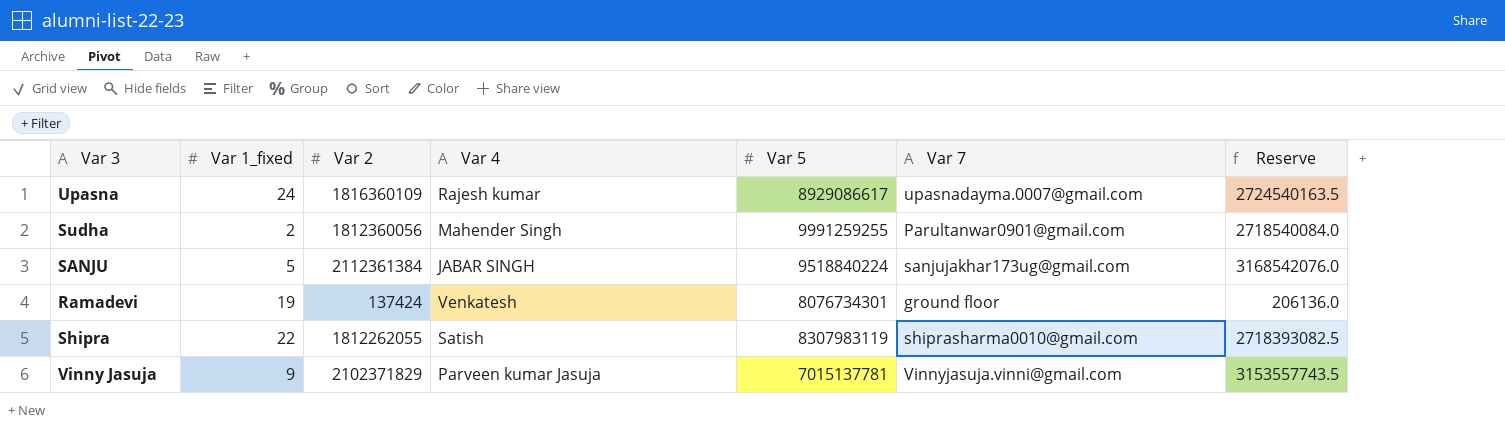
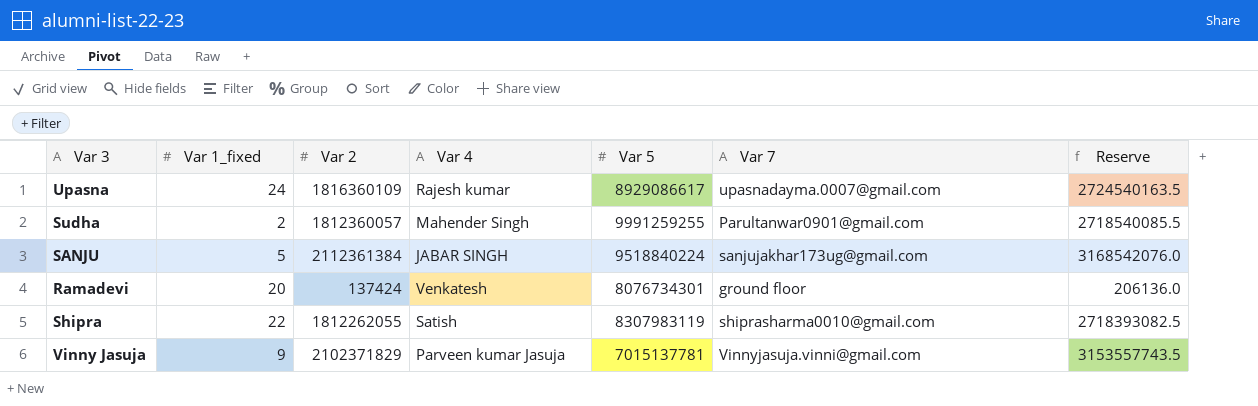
Sudha | Var 2: 1812360056 -> 1812360057
Sudha | Reserve: 2718540084.0 -> 2718540085.5
Ramadevi | Var 1_fixed: 19 -> 20

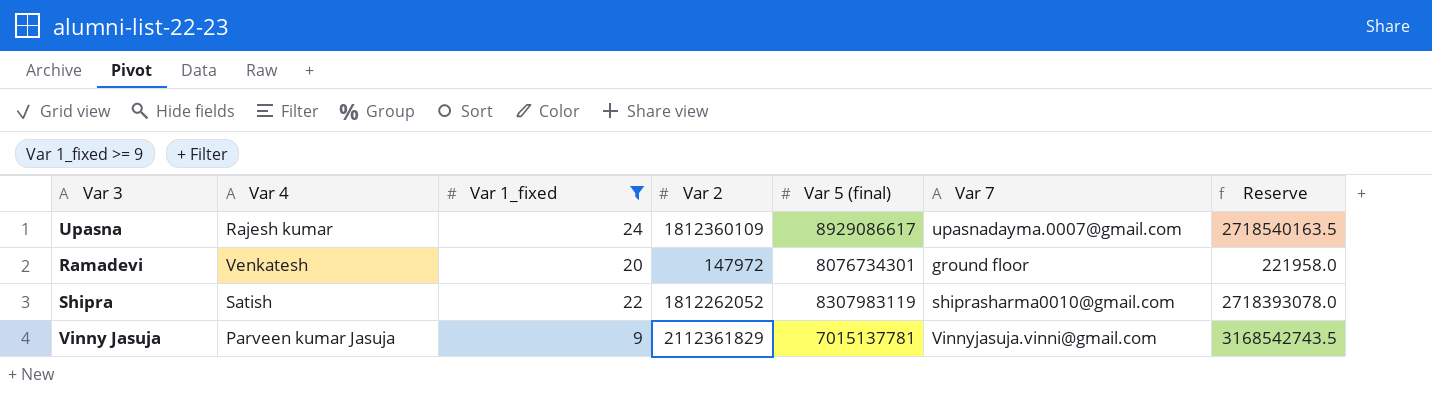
filter: none -> Var 1_fixed >= 9
column Var 4 | position: 4 -> 2
column name: Var 5 -> Var 5 (final)
Upasna | Var 2: 1816360109 -> 1812360109
Upasna | Reserve: 2724540163.5 -> 2718540163.5
Ramadevi | Var 2: 137424 -> 147972
Ramadevi | Reserve: 206136.0 -> 221958.0
Shipra | Var 2: 1812262055 -> 1812262052
Shipra | Reserve: 2718393082.5 -> 2718393078.0
Vinny Jasuja | Var 2: 2102371829 -> 2112361829
Vinny Jasuja | Reserve: 3153557743.5 -> 3168542743.5

